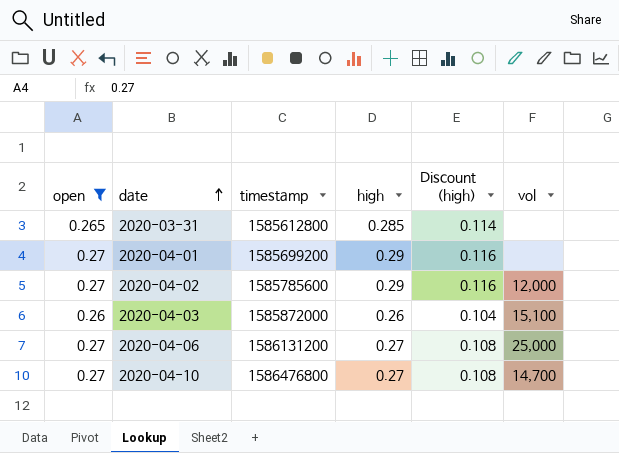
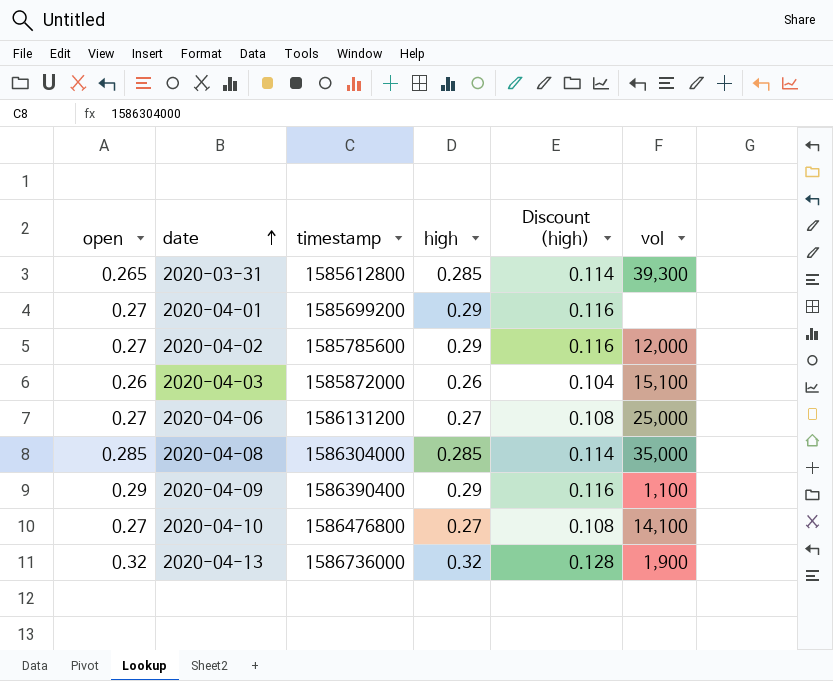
filter: open <= 0.27 -> none
2020-03-31 | vol: none -> 39,300
2020-04-10 | vol: 14,700 -> 14,100

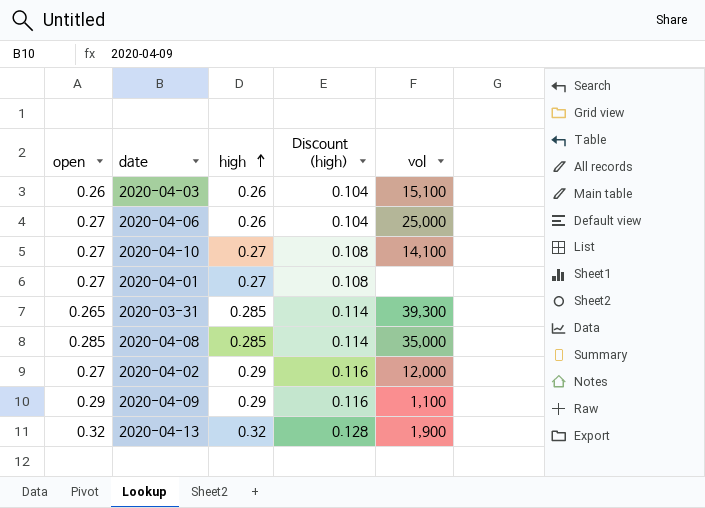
row order: date ascending -> high ascending
column timestamp | position: 3 -> none
2020-04-06 | high: 0.27 -> 0.26
2020-04-06 | Discount (high): 0.108 -> 0.104
2020-04-01 | high: 0.29 -> 0.27
2020-04-01 | Discount (high): 0.116 -> 0.108

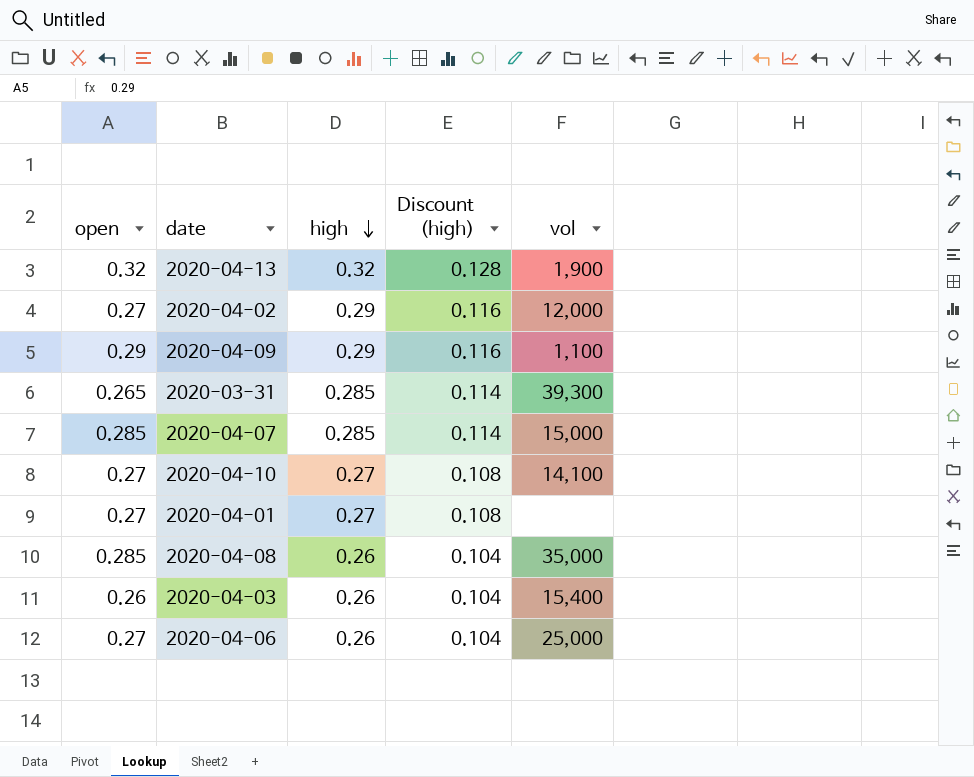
row order: high ascending -> high descending
row 2020-04-07: none -> 0.285 | 0.285 | 0.114 | 15,000
2020-04-08 | high: 0.285 -> 0.26
2020-04-08 | Discount (high): 0.114 -> 0.104
2020-04-03 | vol: 15,100 -> 15,400

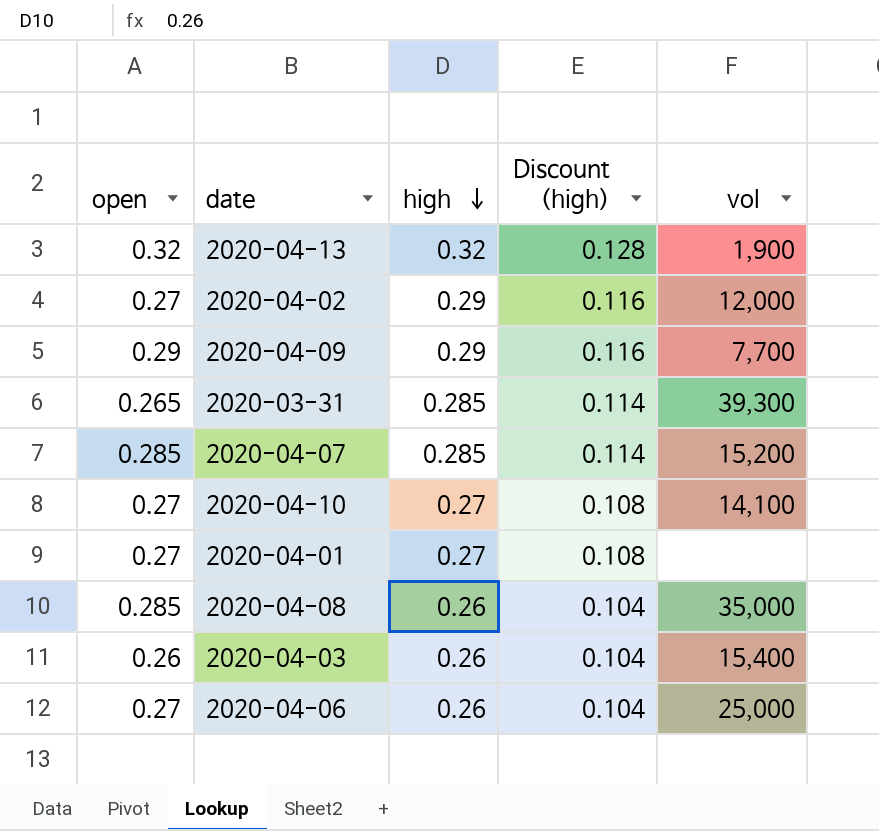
2020-04-09 | vol: 1,100 -> 7,700
2020-04-07 | vol: 15,000 -> 15,200

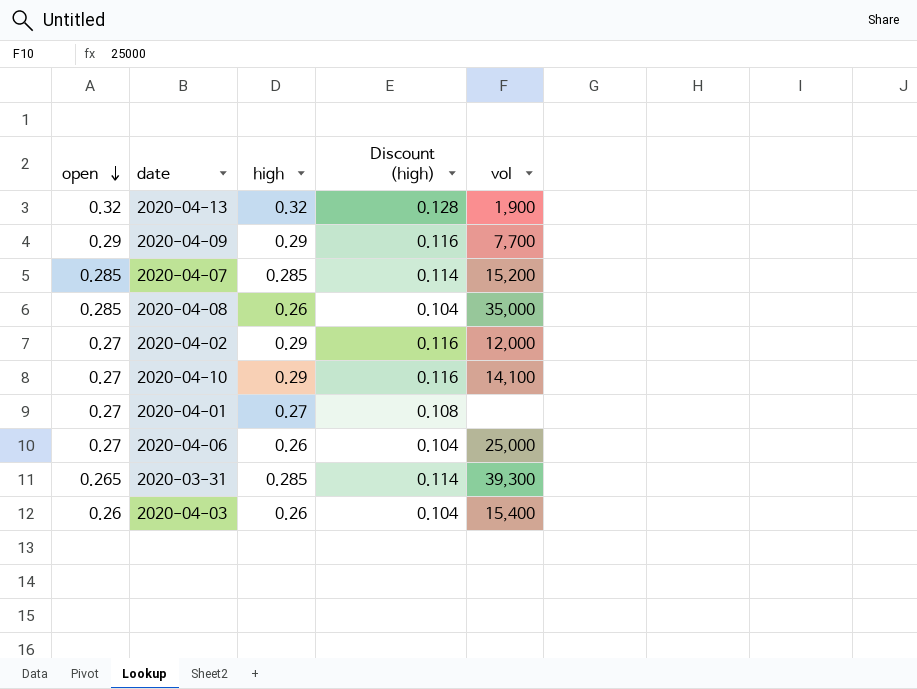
row order: high descending -> open descending
2020-04-10 | high: 0.27 -> 0.29
2020-04-10 | Discount (high): 0.108 -> 0.116

